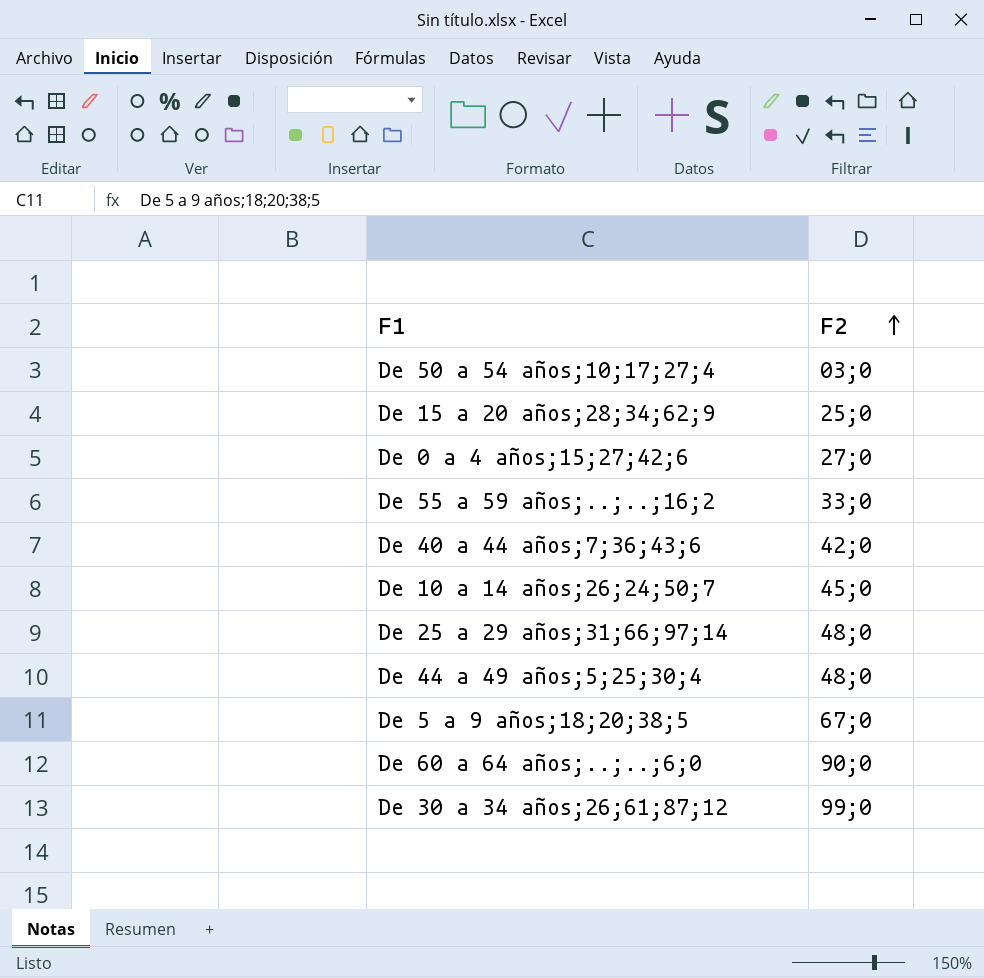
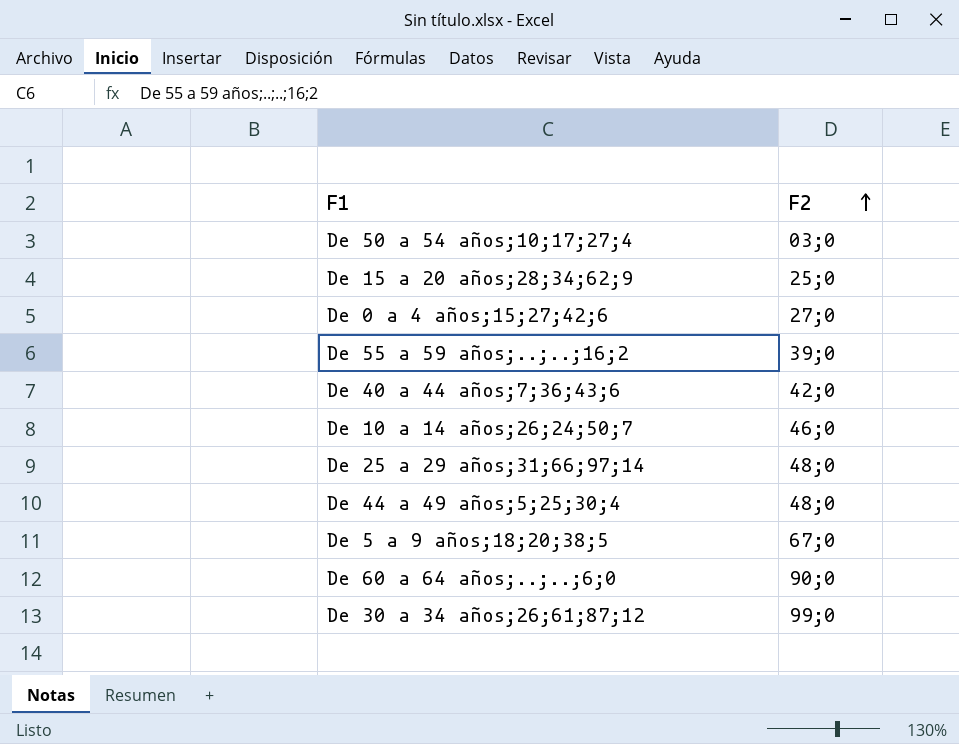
De 55 a 59 años;..;..;16;2 | F2: 33;0 -> 39;0
De 10 a 14 años;26;24;50;7 | F2: 45;0 -> 46;0

